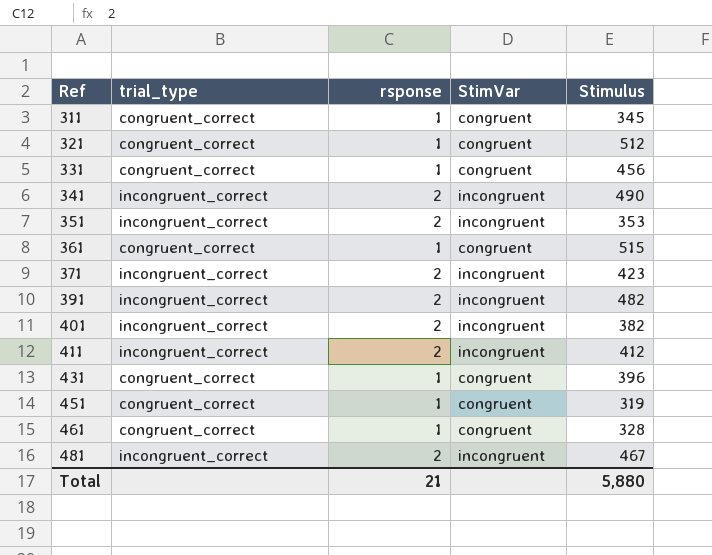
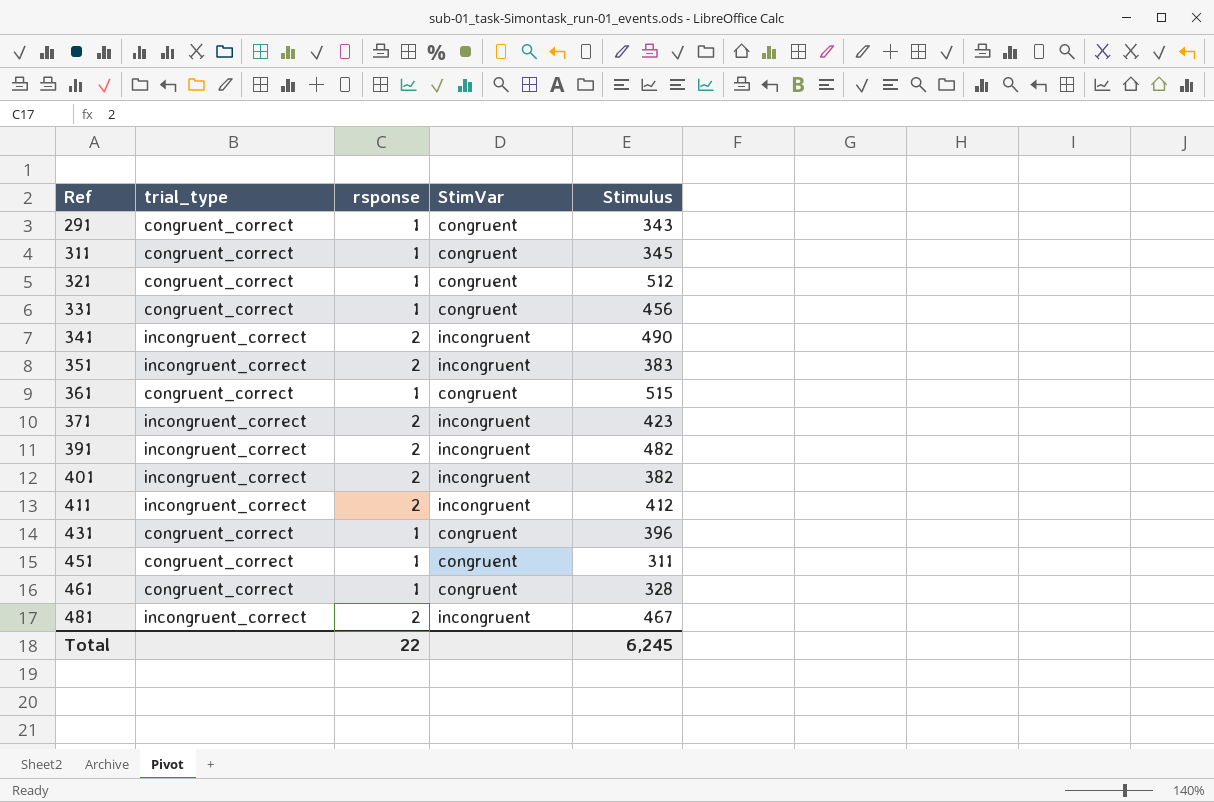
row 291: none -> congruent_correct | 1 | congruent | 343
351 | Stimulus: 353 -> 383
451 | Stimulus: 319 -> 311
Total | rsponse: 21 -> 22
Total | Stimulus: 5,880 -> 6,245

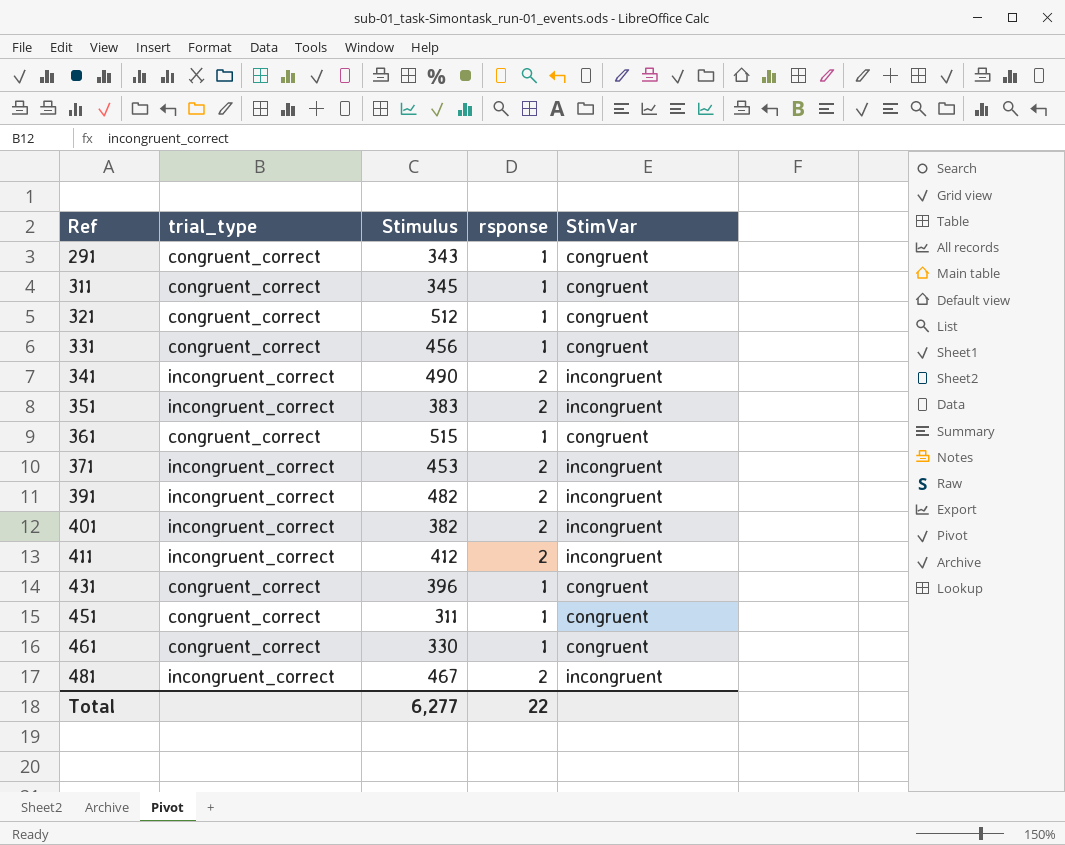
column Stimulus | position: 5 -> 3
371 | Stimulus: 423 -> 453
461 | Stimulus: 328 -> 330
Total | Stimulus: 6,245 -> 6,277

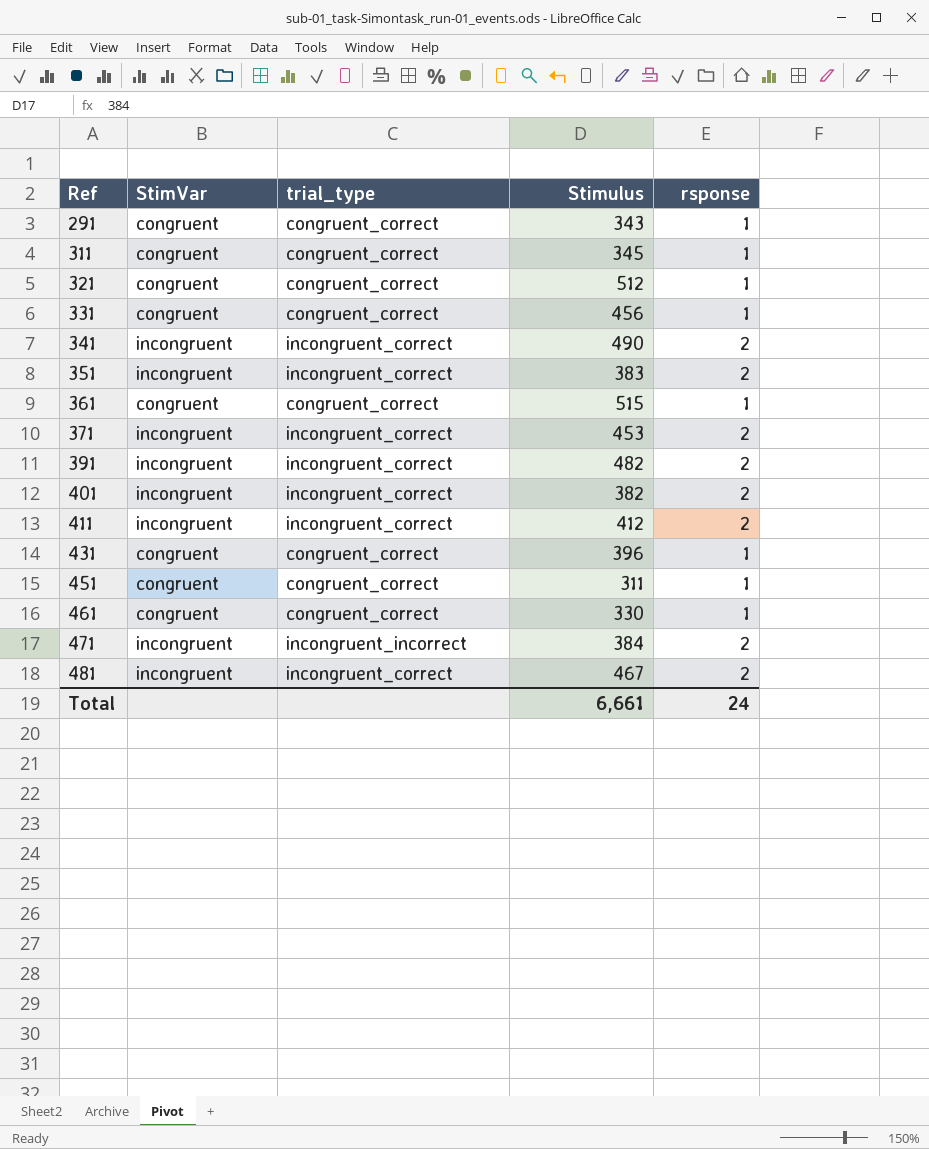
column StimVar | position: 5 -> 2
row 471: none -> incongruent | incongruent_incorrect | 384 | 2
Total | Stimulus: 6,277 -> 6,661
Total | rsponse: 22 -> 24

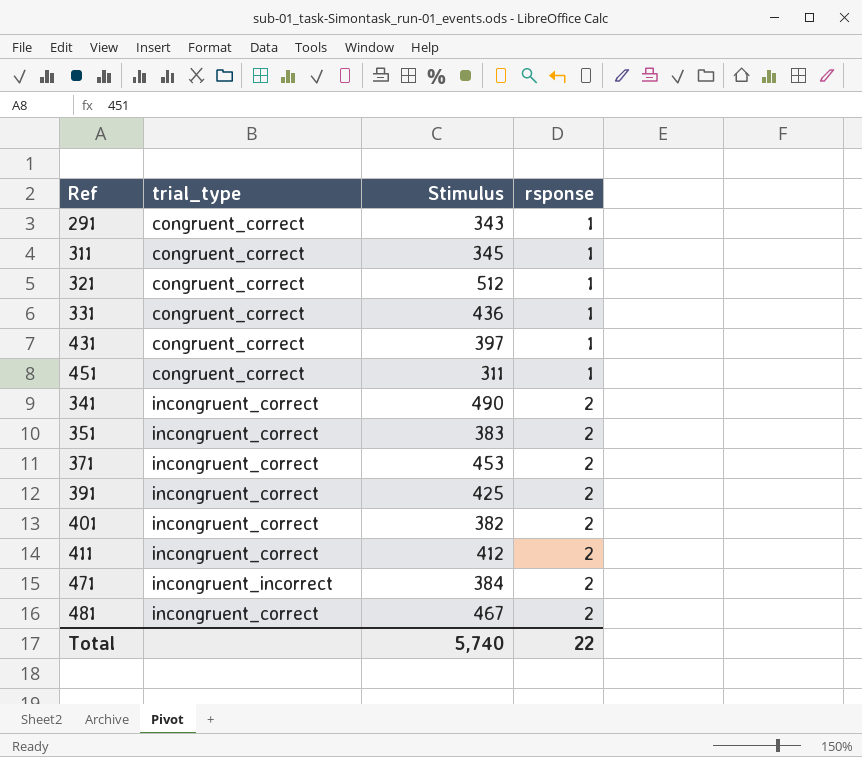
row order: Ref ascending -> rsponse ascending
column StimVar | position: 2 -> none
row 361: congruent | congruent_correct | 515 | 1 -> none
row 461: congruent | congruent_correct | 330 | 1 -> none
331 | Stimulus: 456 -> 436
431 | Stimulus: 396 -> 397
391 | Stimulus: 482 -> 425
Total | Stimulus: 6,661 -> 5,740
Total | rsponse: 24 -> 22

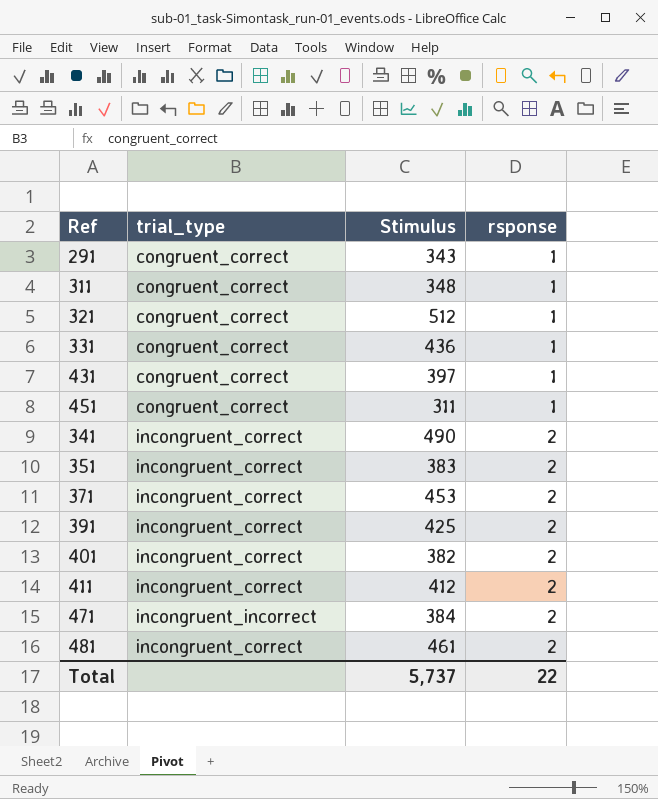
311 | Stimulus: 345 -> 348
481 | Stimulus: 467 -> 461
Total | Stimulus: 5,740 -> 5,737

